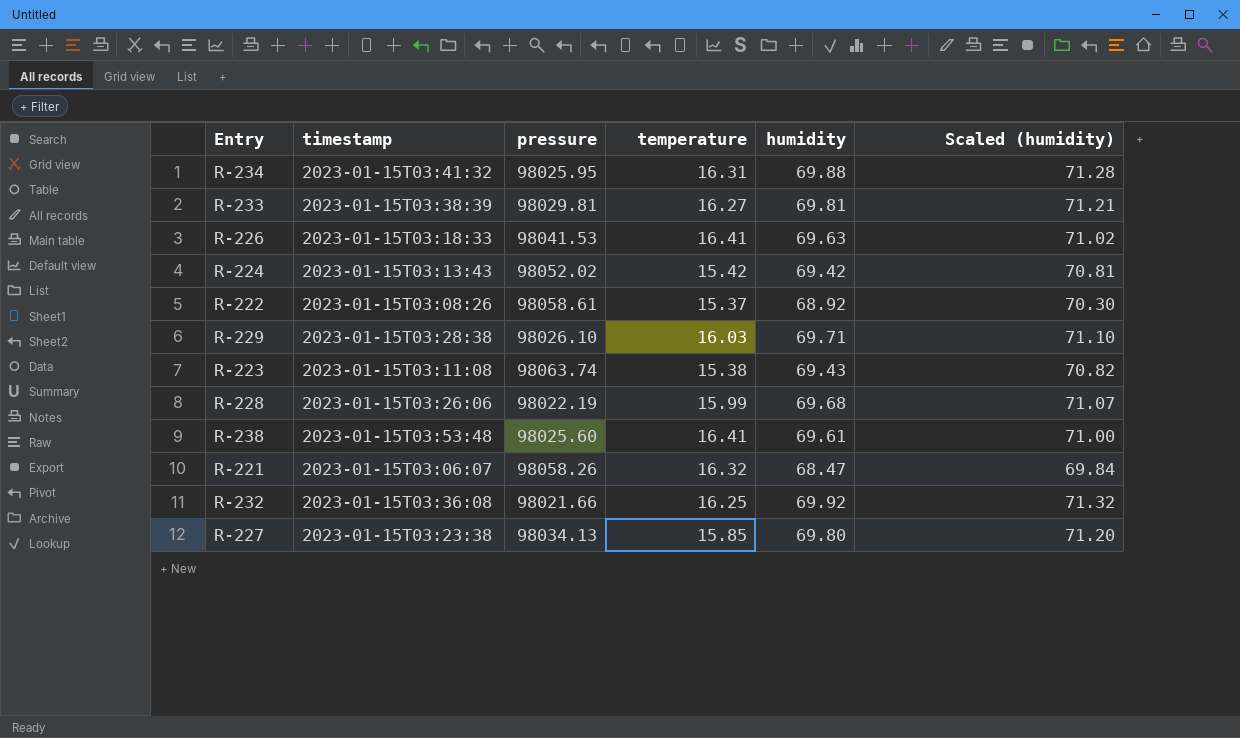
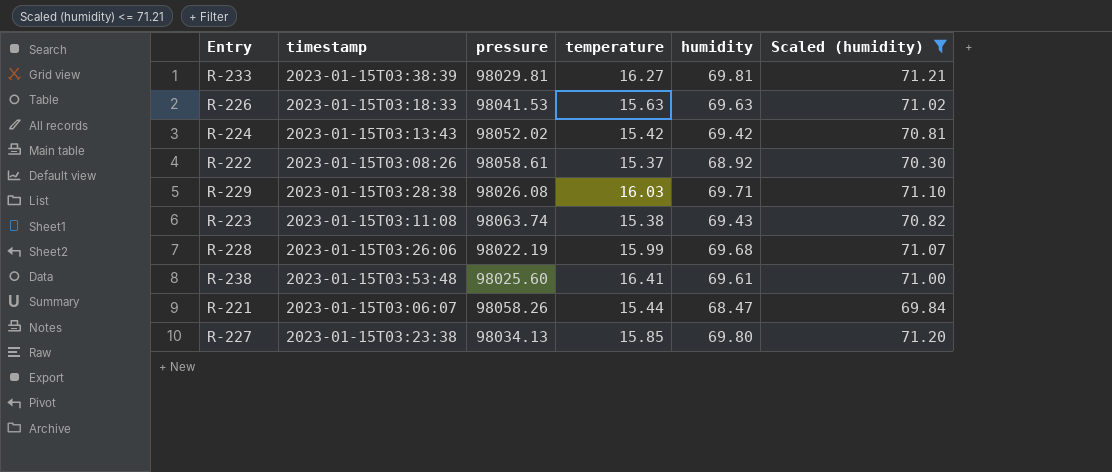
filter: none -> Scaled (humidity) <= 71.21
R-226 | temperature: 16.41 -> 15.63
R-229 | pressure: 98026.10 -> 98026.08
R-221 | temperature: 16.32 -> 15.44

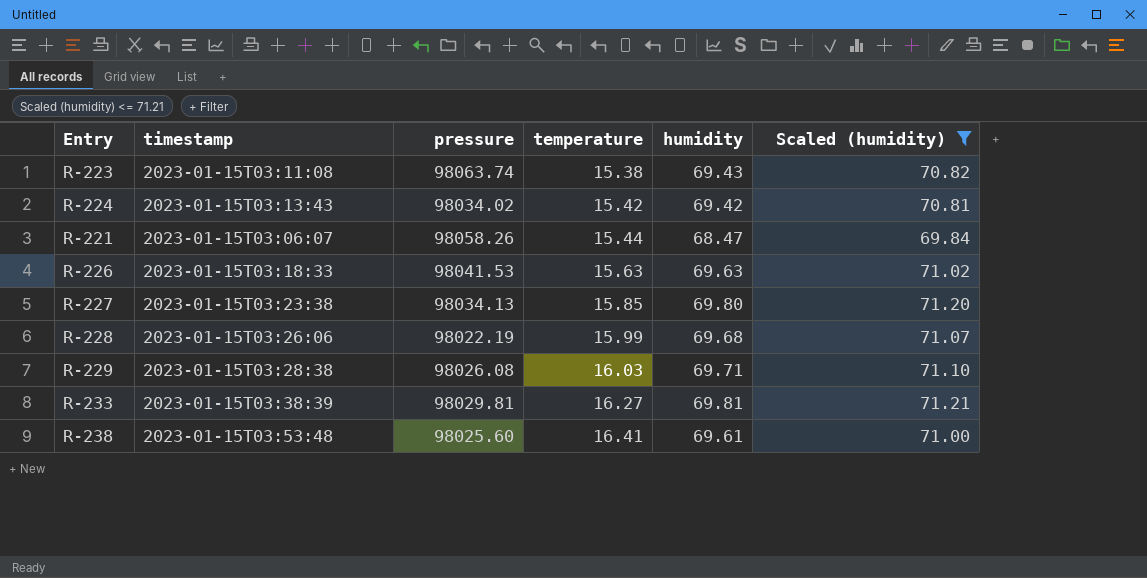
row order: none -> temperature ascending
row R-222: 2023-01-15T03:08:26 | 98058.61 | 15.37 | 68.92 | 70.30 -> none
R-224 | pressure: 98052.02 -> 98034.02

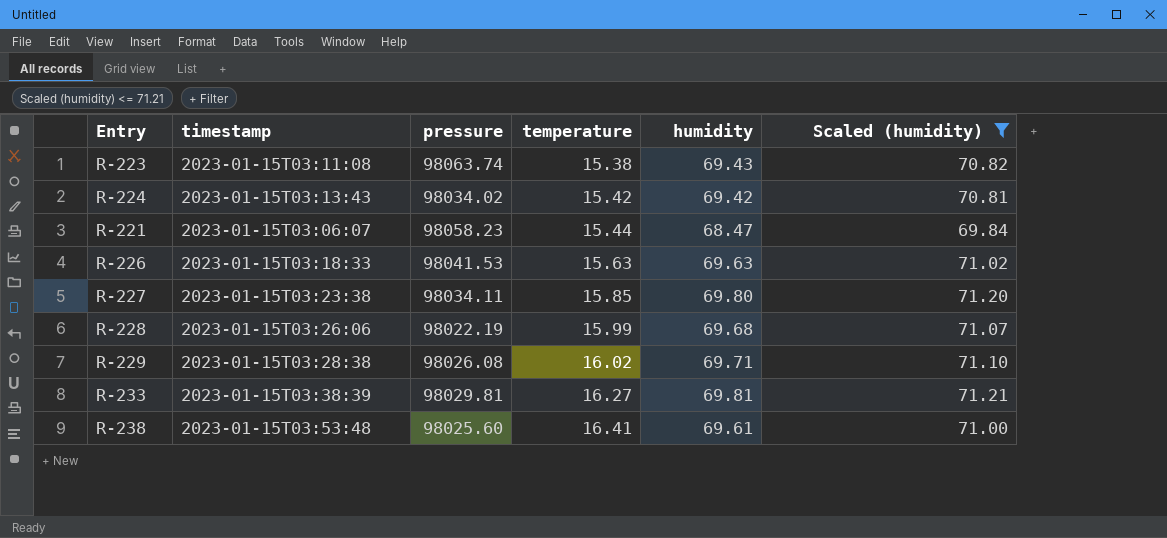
R-221 | pressure: 98058.26 -> 98058.23
R-227 | pressure: 98034.13 -> 98034.11
R-229 | temperature: 16.03 -> 16.02

